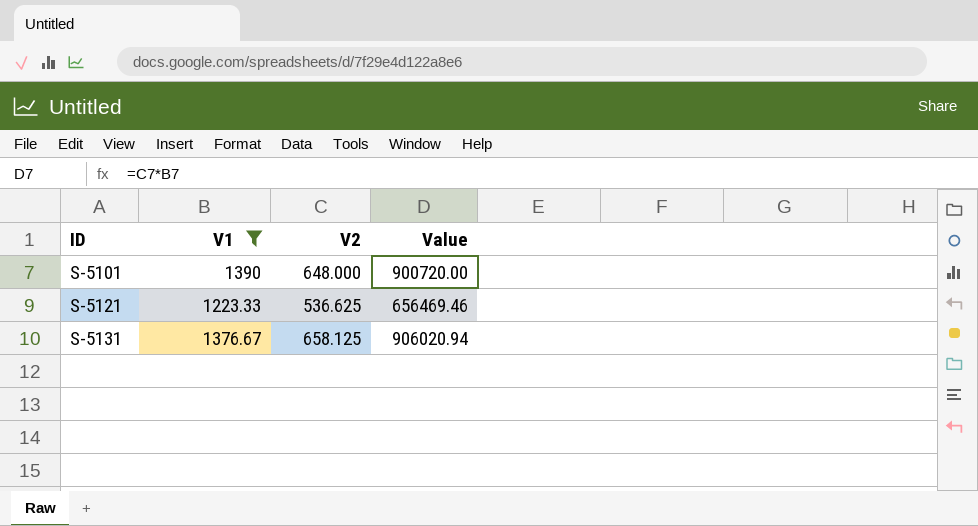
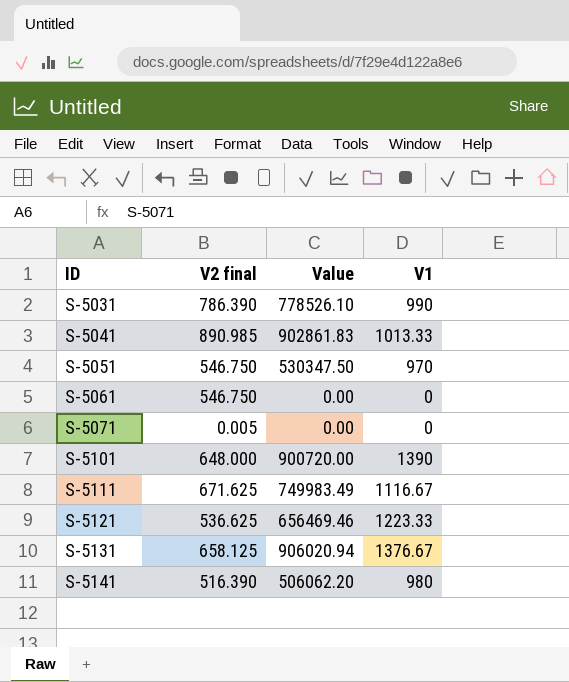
filter: V1 >= 1223.33 -> none
column name: V2 -> V2 final
column V1 | position: 2 -> 4

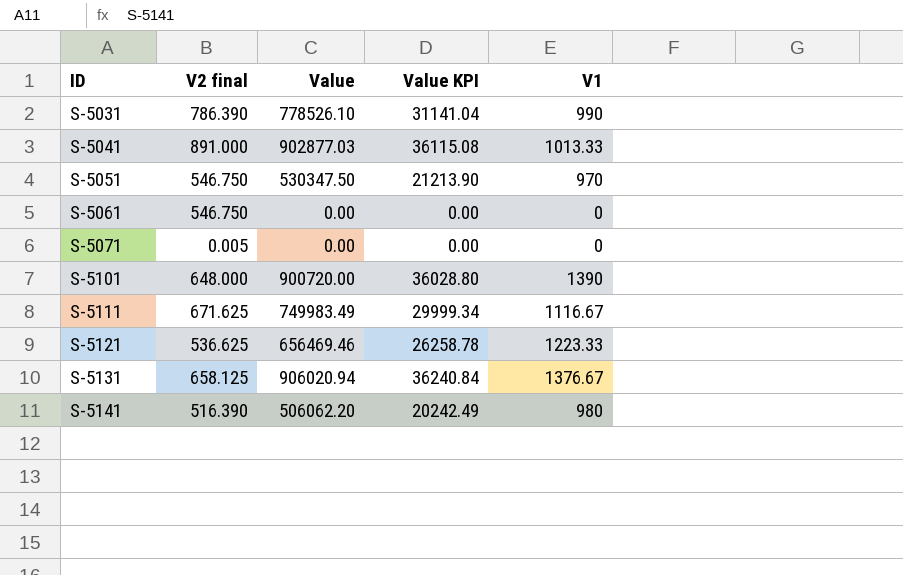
column Value KPI | formula: none -> [Value] * 0.04
S-5041 | V2 final: 890.985 -> 891.000
S-5041 | Value: 902861.83 -> 902877.03

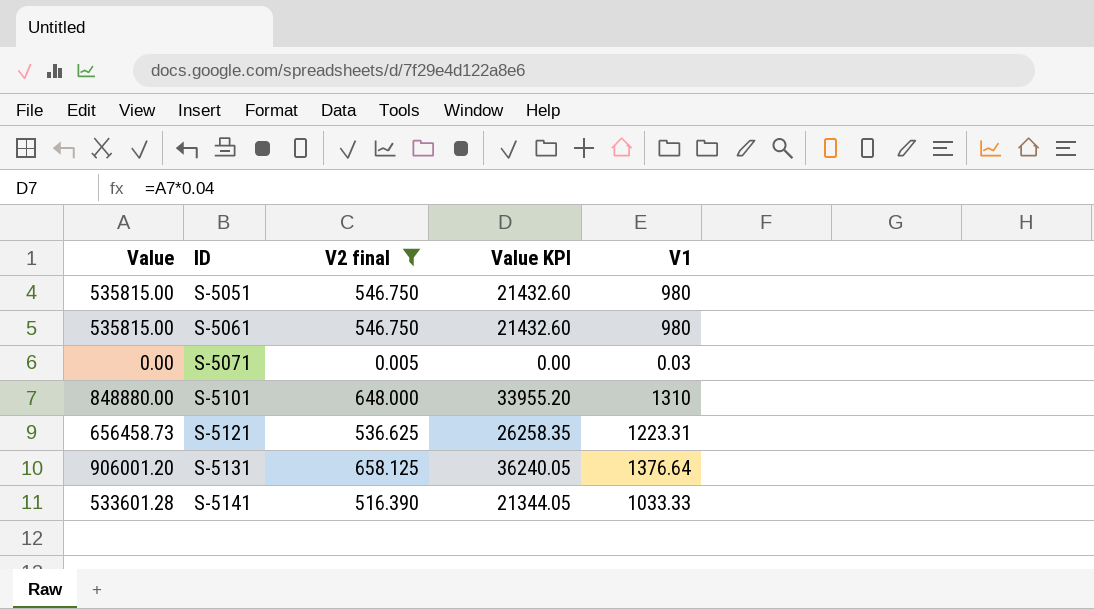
filter: none -> V2 final <= 658.125
column Value | position: 3 -> 1
S-5051 | Value: 530347.50 -> 535815.00
S-5051 | Value KPI: 21213.90 -> 21432.60
S-5051 | V1: 970 -> 980
S-5061 | Value: 0.00 -> 535815.00
S-5061 | Value KPI: 0.00 -> 21432.60
S-5061 | V1: 0 -> 980
S-5071 | V1: 0 -> 0.03
S-5101 | Value: 900720.00 -> 848880.00
S-5101 | Value KPI: 36028.80 -> 33955.20
S-5101 | V1: 1390 -> 1310
S-5121 | Value: 656469.46 -> 656458.73
S-5121 | Value KPI: 26258.78 -> 26258.35
S-5121 | V1: 1223.33 -> 1223.31
S-5131 | Value: 906020.94 -> 906001.20
S-5131 | Value KPI: 36240.84 -> 36240.05
S-5131 | V1: 1376.67 -> 1376.64
S-5141 | Value: 506062.20 -> 533601.28
S-5141 | Value KPI: 20242.49 -> 21344.05
S-5141 | V1: 980 -> 1033.33

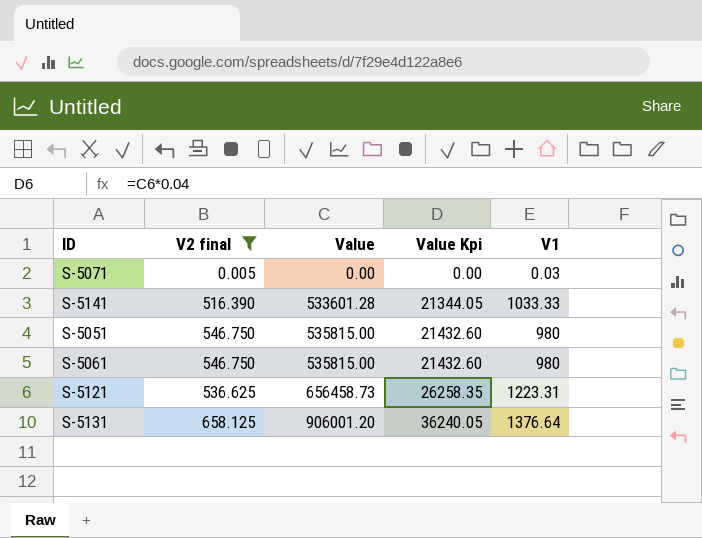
row order: ID ascending -> Value ascending
column Value | position: 1 -> 3
column name: Value KPI -> Value Kpi
row S-5101: 848880.00 | 648.000 | 33955.20 | 1310 -> none

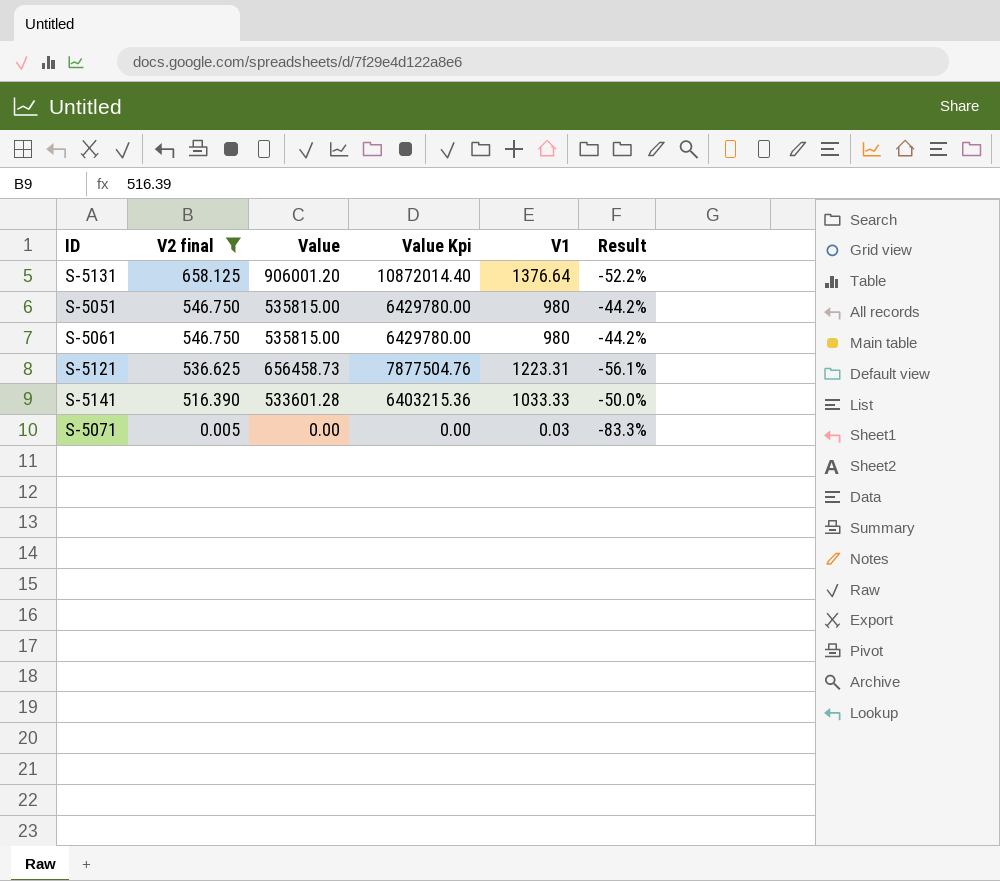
row order: Value ascending -> V2 final descending
column Value Kpi | formula: [Value] * 0.04 -> [Value] * 12
column Result | formula: none -> ([V2 final] - [V1]) / [V1]

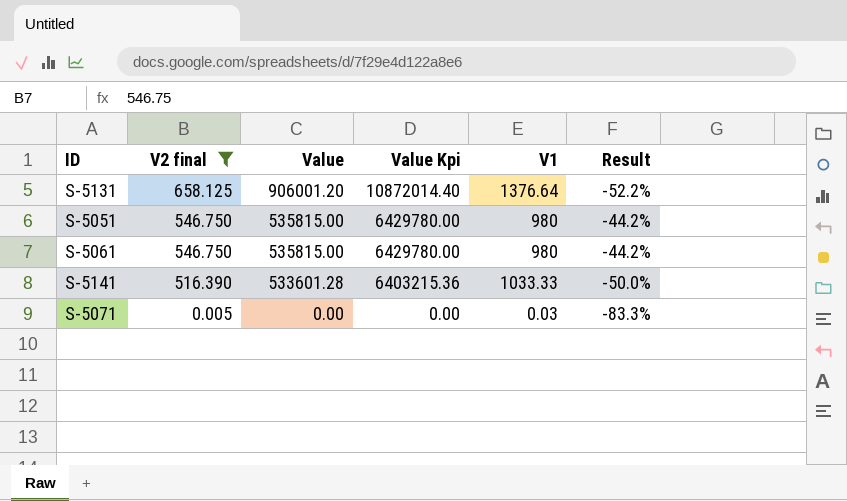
row S-5121: 536.625 | 656458.73 | 7877504.76 | 1223.31 | -56.1% -> none

